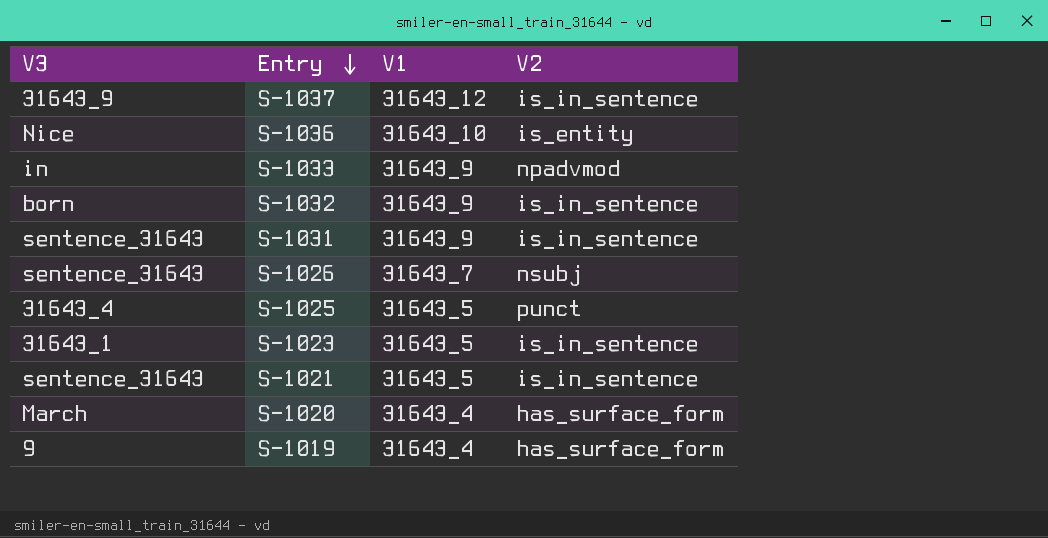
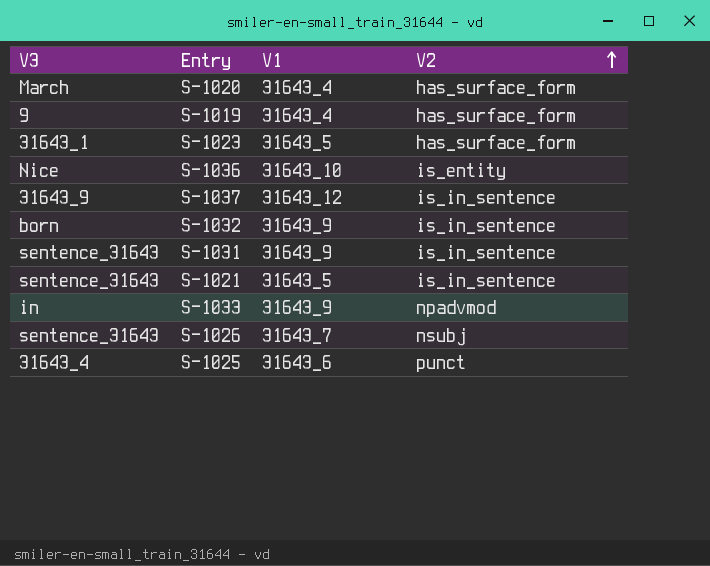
row order: Entry descending -> V2 ascending
S-1023 | V2: is_in_sentence -> has_surface_form
S-1025 | V1: 31643_5 -> 31643_6

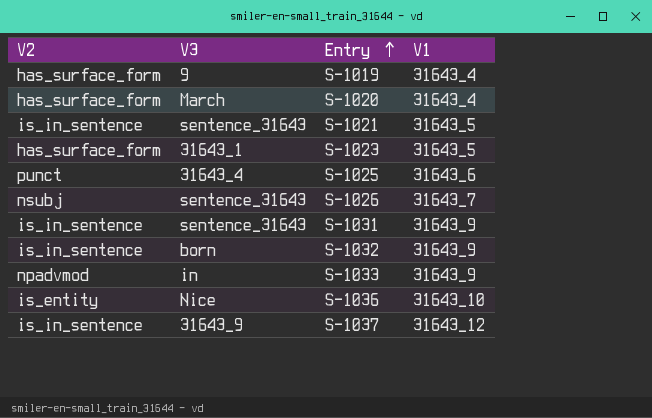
row order: V2 ascending -> Entry ascending
column V2 | position: 4 -> 1

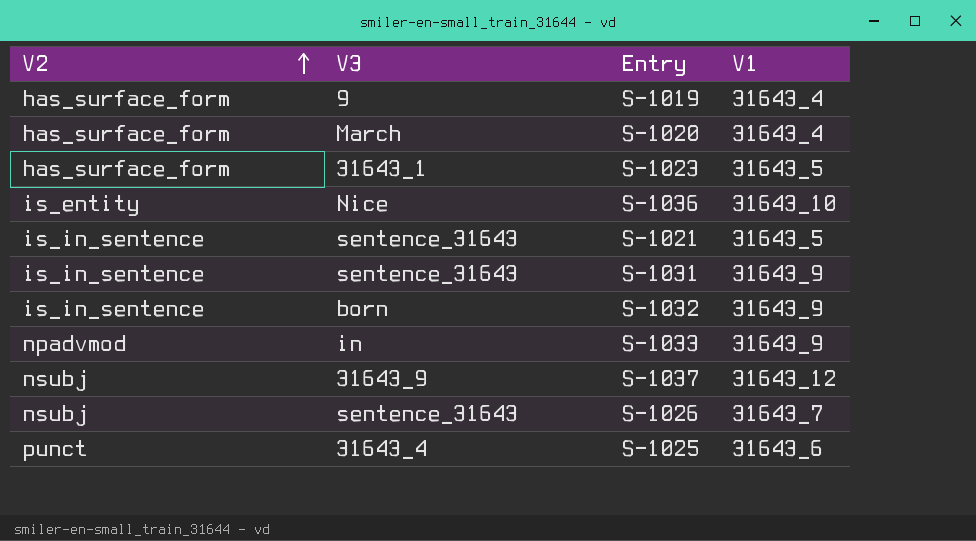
row order: Entry ascending -> V2 ascending
S-1037 | V2: is_in_sentence -> nsubj

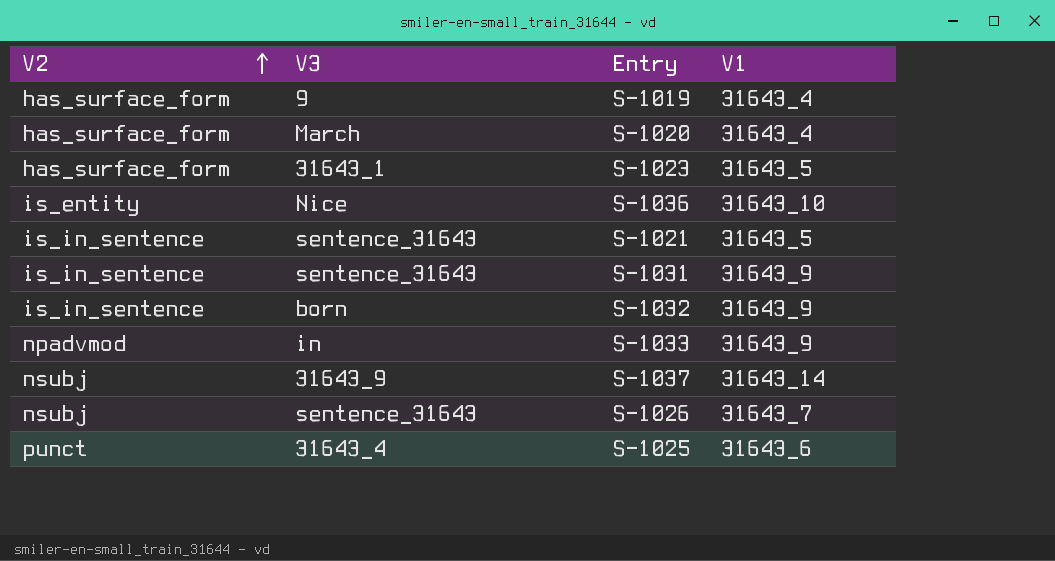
S-1037 | V1: 31643_12 -> 31643_14

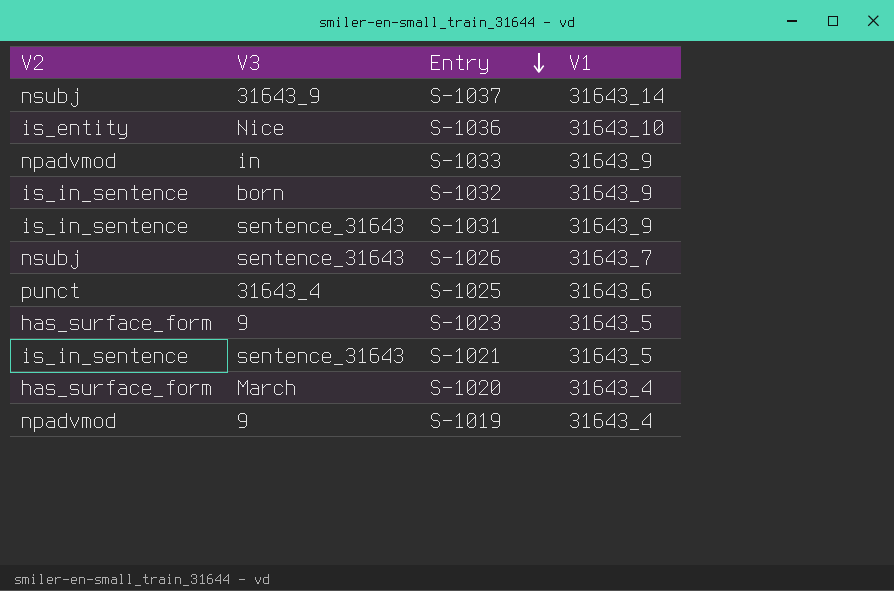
row order: V2 ascending -> Entry descending
S-1023 | V3: 31643_1 -> 9
S-1019 | V2: has_surface_form -> npadvmod

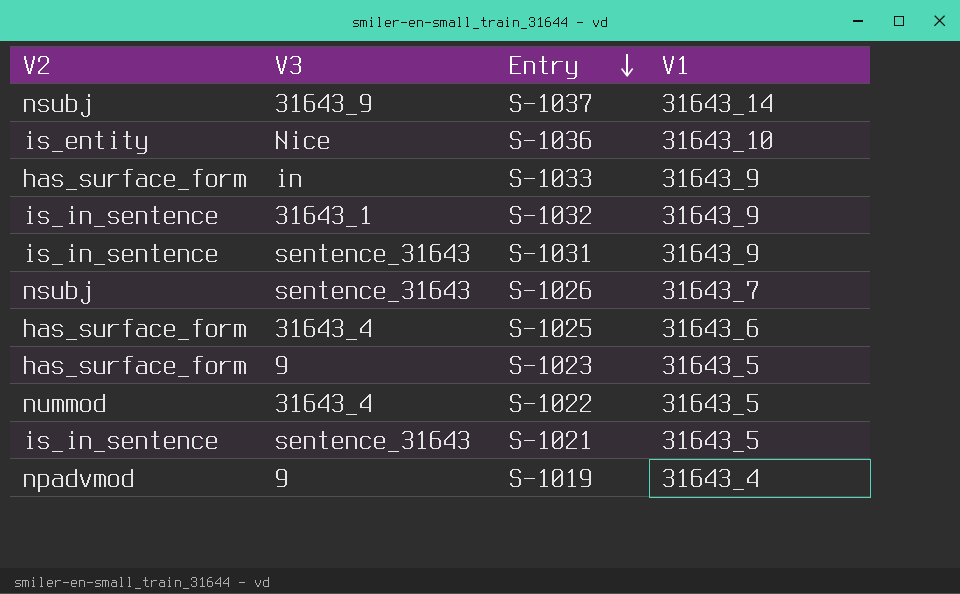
row S-1020: has_surface_form | March | 31643_4 -> none
S-1033 | V2: npadvmod -> has_surface_form
S-1032 | V3: born -> 31643_1
S-1025 | V2: punct -> has_surface_form
row S-1022: none -> nummod | 31643_4 | 31643_5

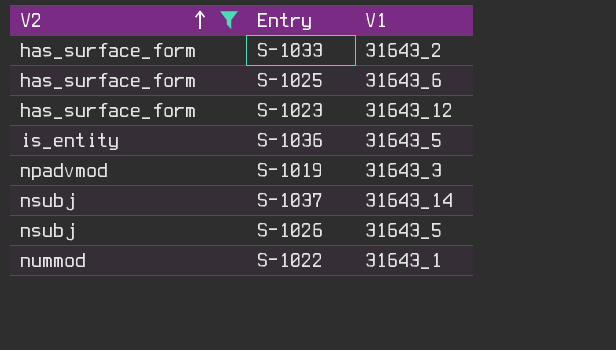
filter: none -> V2 != is_in_sentence
row order: Entry descending -> V2 ascending
column V3 | position: 2 -> none
S-1033 | V1: 31643_9 -> 31643_2
S-1023 | V1: 31643_5 -> 31643_12
S-1036 | V1: 31643_10 -> 31643_5
S-1019 | V1: 31643_4 -> 31643_3
S-1026 | V1: 31643_7 -> 31643_5
S-1022 | V1: 31643_5 -> 31643_1

